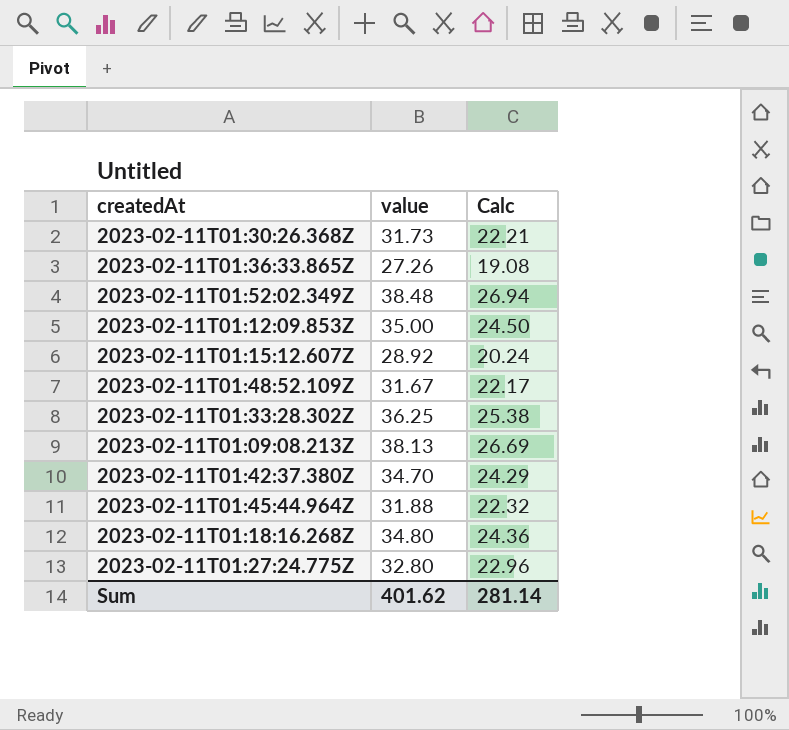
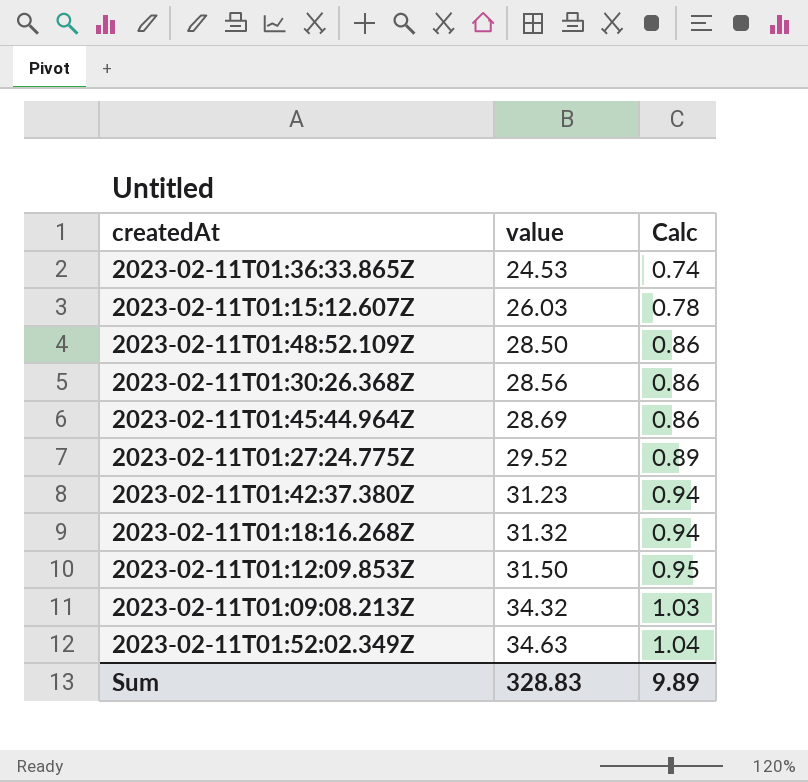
row order: none -> value ascending
column Calc | formula: [value] * 0.7 -> [value] * 0.03
row 2023-02-11T01:33:28.302Z: 36.25 | 25.38 -> none
2023-02-11T01:36:33.865Z | value: 27.26 -> 24.53
2023-02-11T01:15:12.607Z | value: 28.92 -> 26.03
2023-02-11T01:48:52.109Z | value: 31.67 -> 28.50
2023-02-11T01:30:26.368Z | value: 31.73 -> 28.56
2023-02-11T01:45:44.964Z | value: 31.88 -> 28.69
2023-02-11T01:27:24.775Z | value: 32.80 -> 29.52
2023-02-11T01:42:37.380Z | value: 34.70 -> 31.23
2023-02-11T01:18:16.268Z | value: 34.80 -> 31.32
2023-02-11T01:12:09.853Z | value: 35.00 -> 31.50
2023-02-11T01:09:08.213Z | value: 38.13 -> 34.32
2023-02-11T01:52:02.349Z | value: 38.48 -> 34.63
Sum | value: 401.62 -> 328.83
Sum | Calc: 281.14 -> 9.89

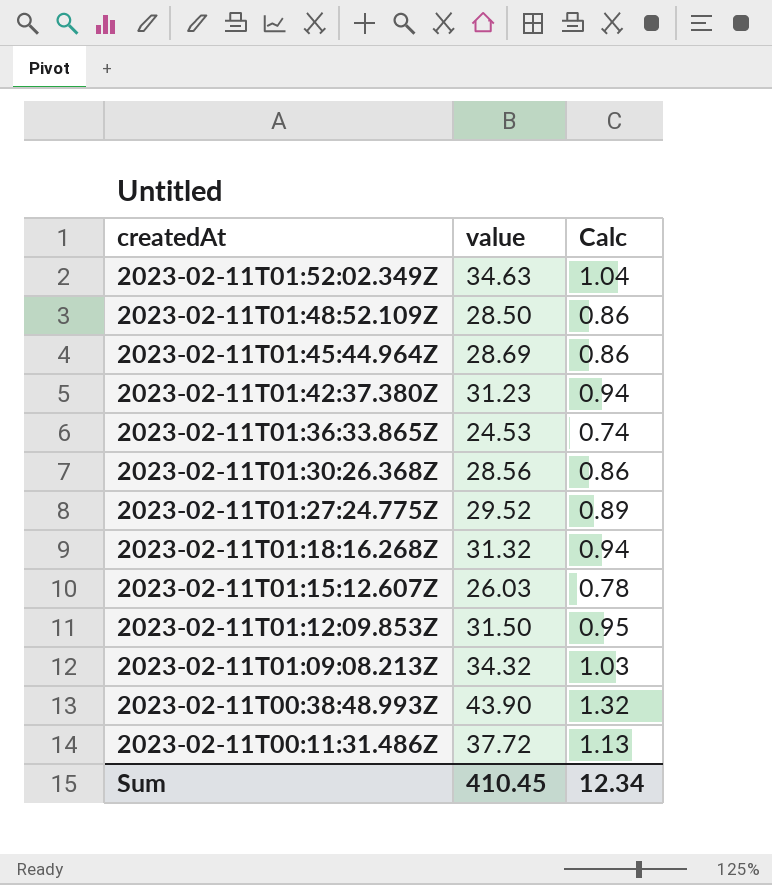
row order: value ascending -> createdAt descending
row 2023-02-11T00:38:48.993Z: none -> 43.90 | 1.32
row 2023-02-11T00:11:31.486Z: none -> 37.72 | 1.13
Sum | value: 328.83 -> 410.45
Sum | Calc: 9.89 -> 12.34

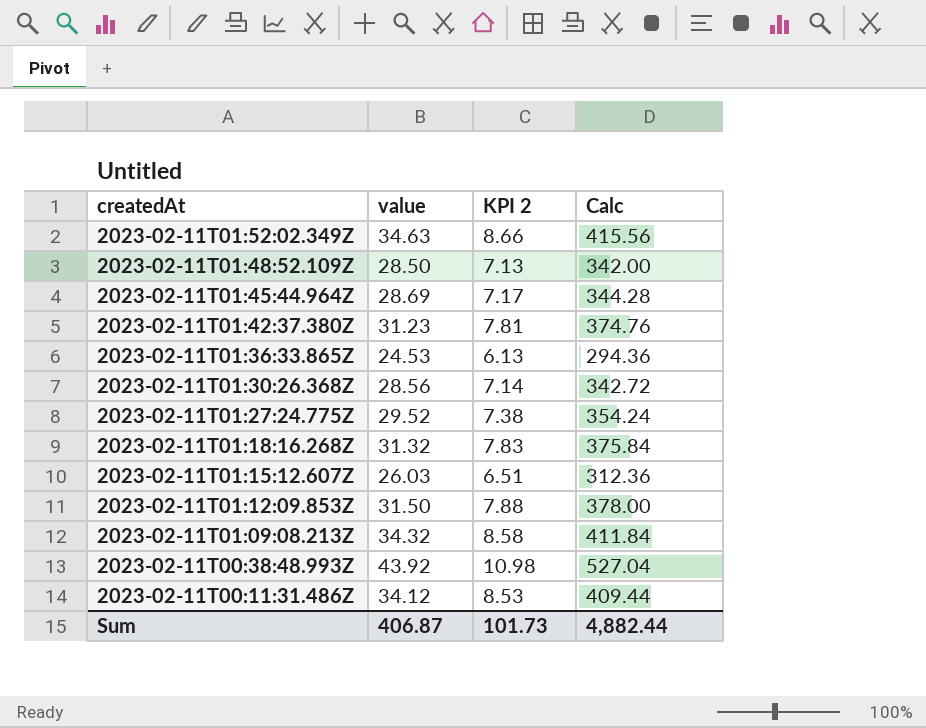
column KPI 2 | formula: none -> [value] * 0.25
column Calc | formula: [value] * 0.03 -> [value] * 12
2023-02-11T00:38:48.993Z | value: 43.90 -> 43.92
2023-02-11T00:11:31.486Z | value: 37.72 -> 34.12
Sum | value: 410.45 -> 406.87
Sum | Calc: 12.34 -> 4,882.44

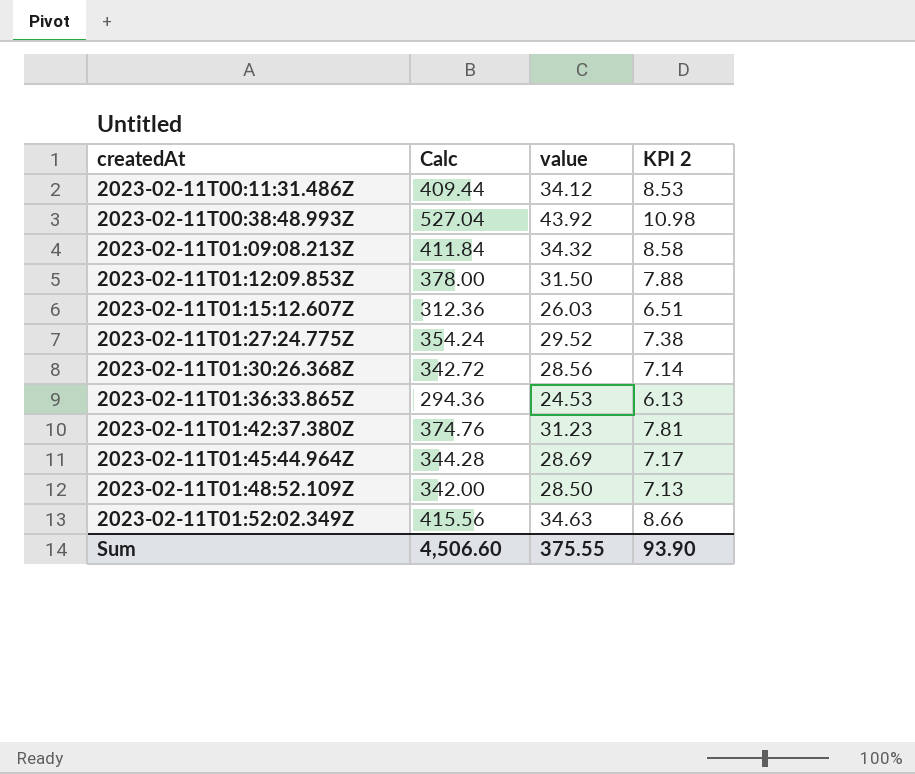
row order: createdAt descending -> createdAt ascending
column Calc | position: 4 -> 2
row 2023-02-11T01:18:16.268Z: 31.32 | 7.83 | 375.84 -> none
Sum | Calc: 4,882.44 -> 4,506.60
Sum | value: 406.87 -> 375.55
Sum | KPI 2: 101.73 -> 93.90

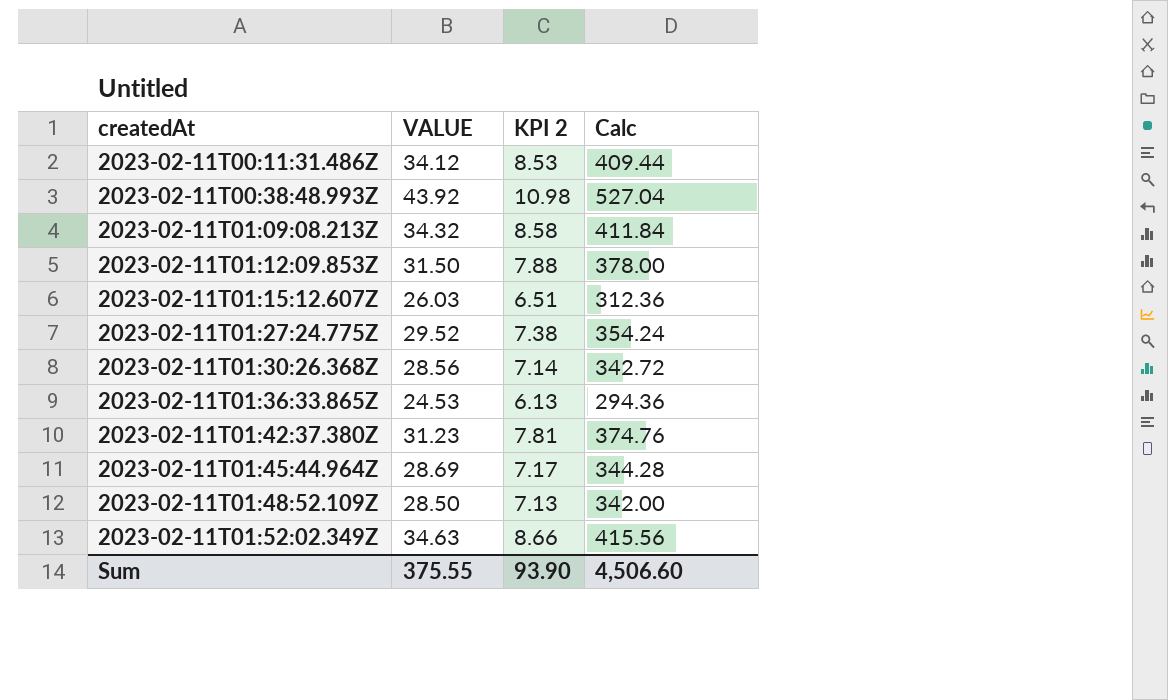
column name: value -> VALUE
column Calc | position: 2 -> 4

